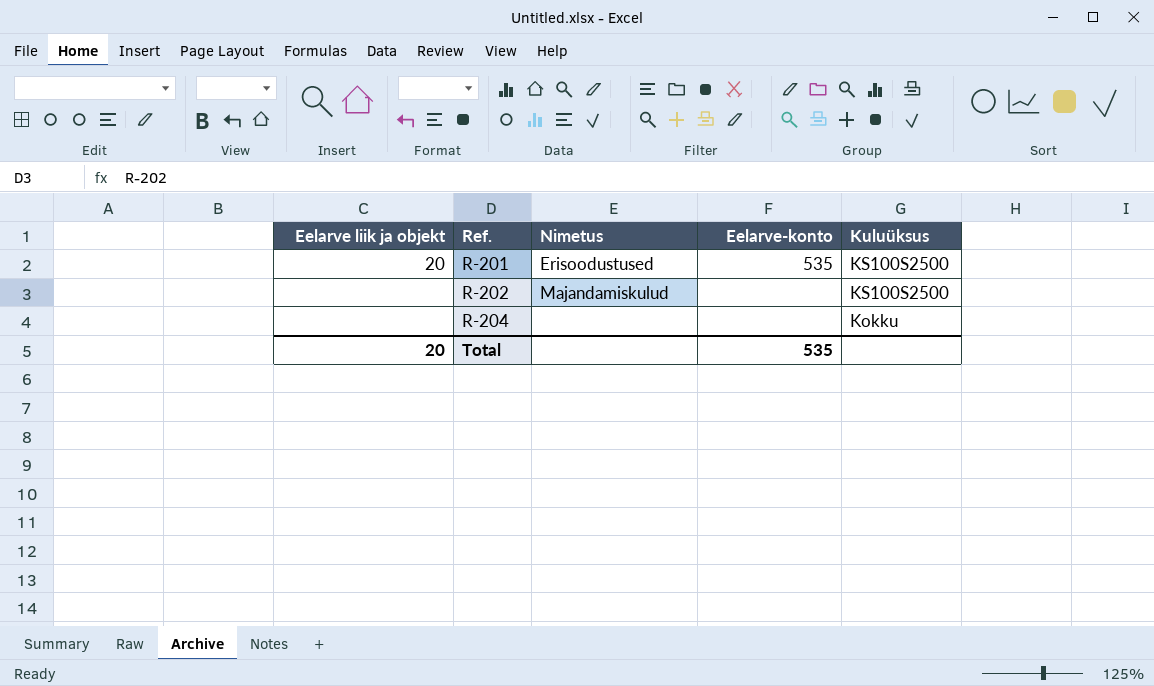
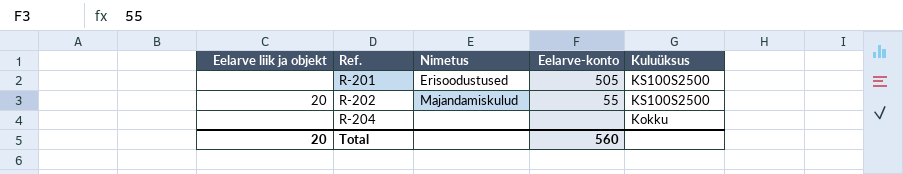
R-201 | Eelarve liik ja objekt: 20 -> none
R-201 | Eelarve-konto: 535 -> 505
R-202 | Eelarve liik ja objekt: none -> 20
R-202 | Eelarve-konto: none -> 55
Total | Eelarve-konto: 535 -> 560

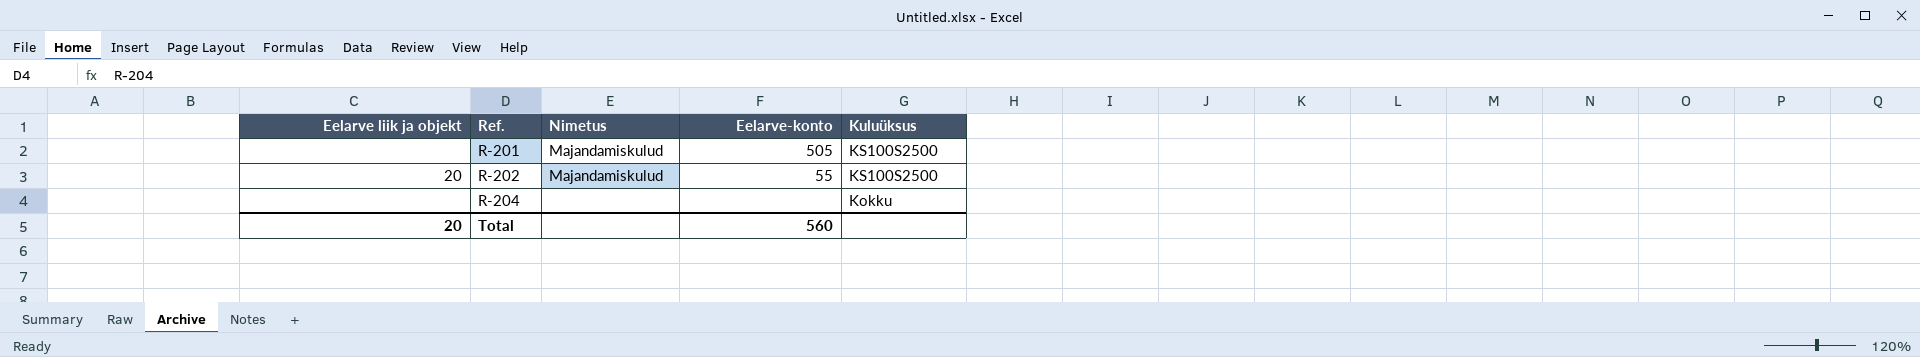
R-201 | Nimetus: Erisoodustused -> Majandamiskulud

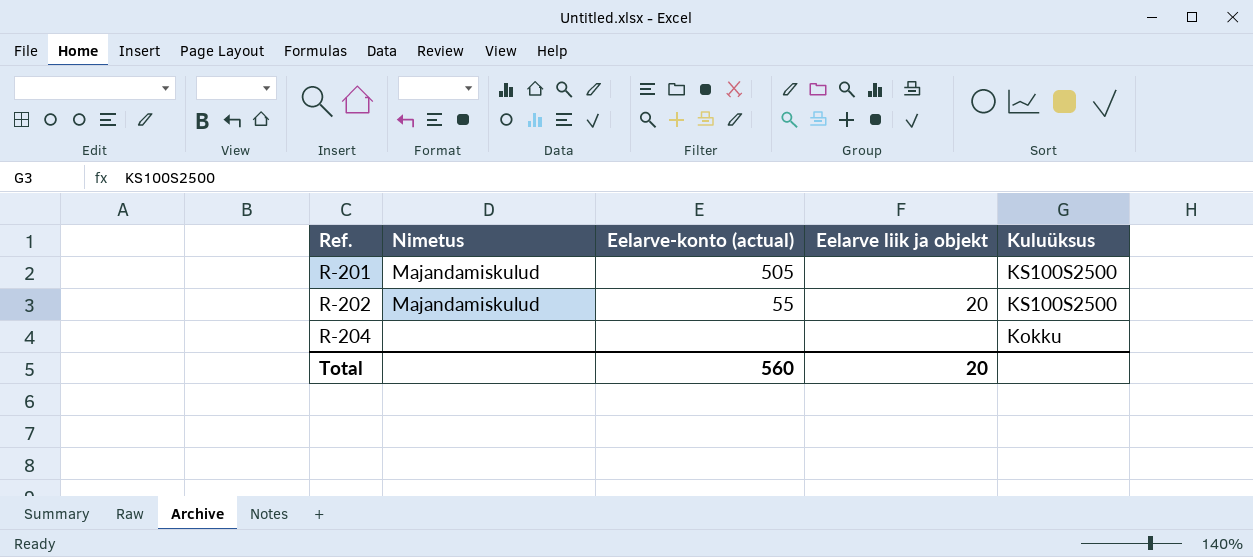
column name: Eelarve-konto -> Eelarve-konto (actual)
column Eelarve liik ja objekt | position: 1 -> 4

